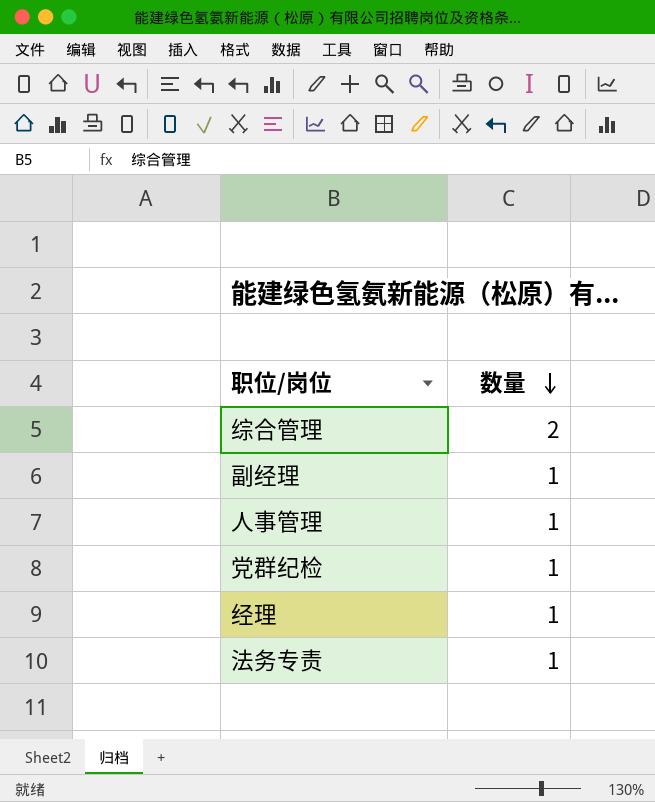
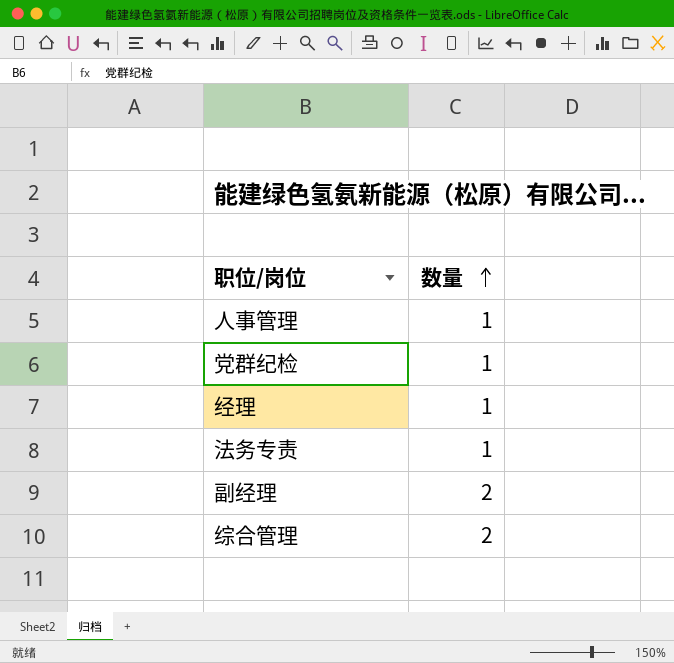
row order: 数量 descending -> 数量 ascending
副经理 | 数量: 1 -> 2

